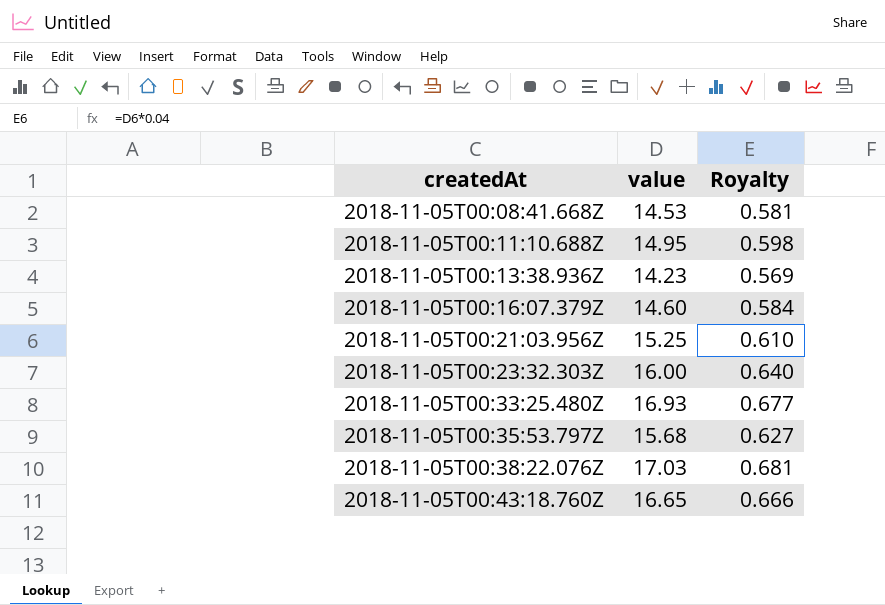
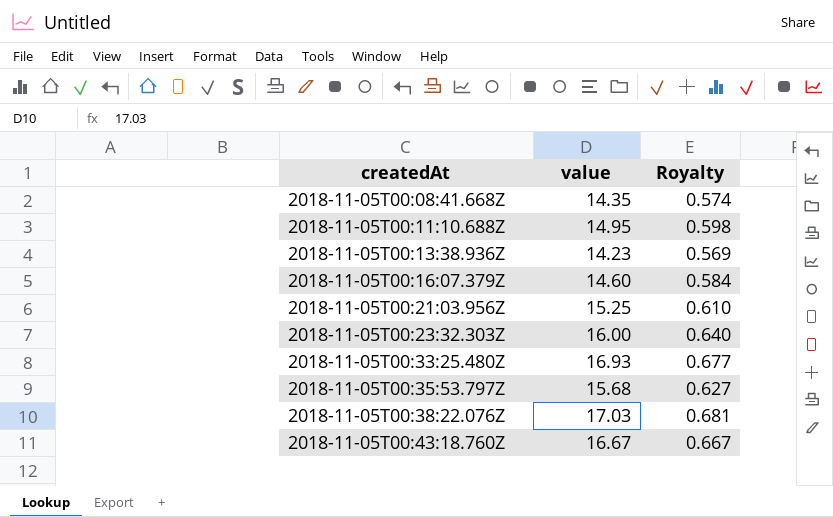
2018-11-05T00:08:41.668Z | value: 14.53 -> 14.35
2018-11-05T00:08:41.668Z | Royalty: 0.581 -> 0.574
2018-11-05T00:43:18.760Z | value: 16.65 -> 16.67
2018-11-05T00:43:18.760Z | Royalty: 0.666 -> 0.667

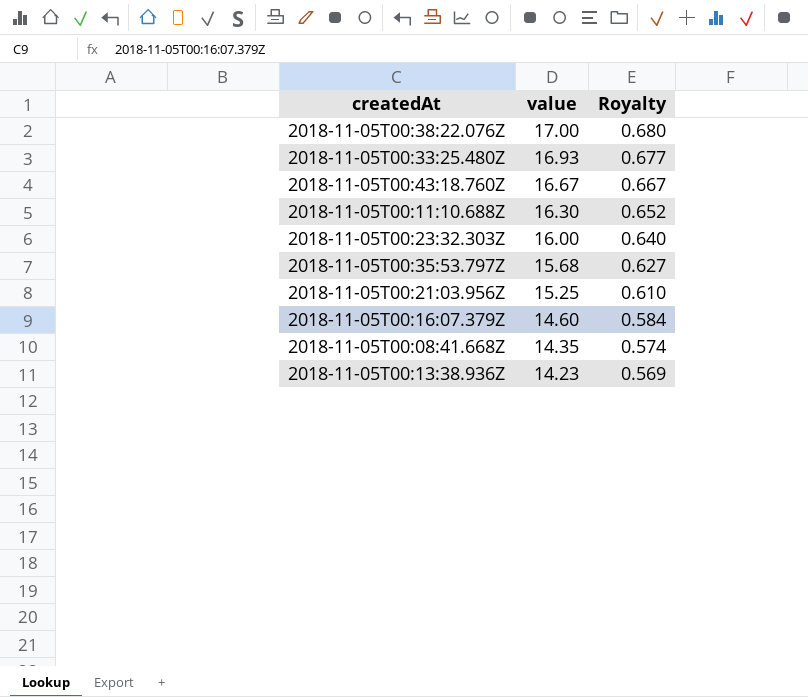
row order: createdAt ascending -> value descending
2018-11-05T00:38:22.076Z | value: 17.03 -> 17.00
2018-11-05T00:38:22.076Z | Royalty: 0.681 -> 0.680
2018-11-05T00:11:10.688Z | value: 14.95 -> 16.30
2018-11-05T00:11:10.688Z | Royalty: 0.598 -> 0.652

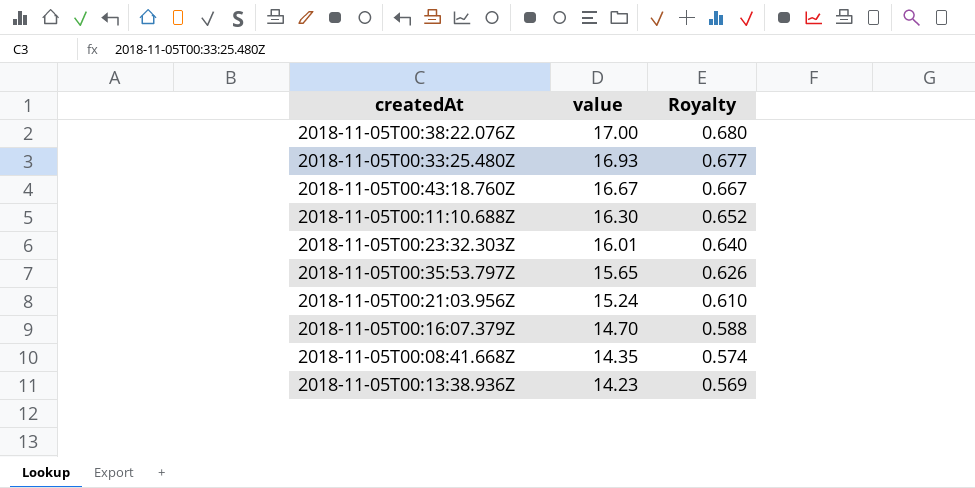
2018-11-05T00:23:32.303Z | value: 16.00 -> 16.01
2018-11-05T00:35:53.797Z | value: 15.68 -> 15.65
2018-11-05T00:35:53.797Z | Royalty: 0.627 -> 0.626
2018-11-05T00:21:03.956Z | value: 15.25 -> 15.24
2018-11-05T00:16:07.379Z | value: 14.60 -> 14.70
2018-11-05T00:16:07.379Z | Royalty: 0.584 -> 0.588

